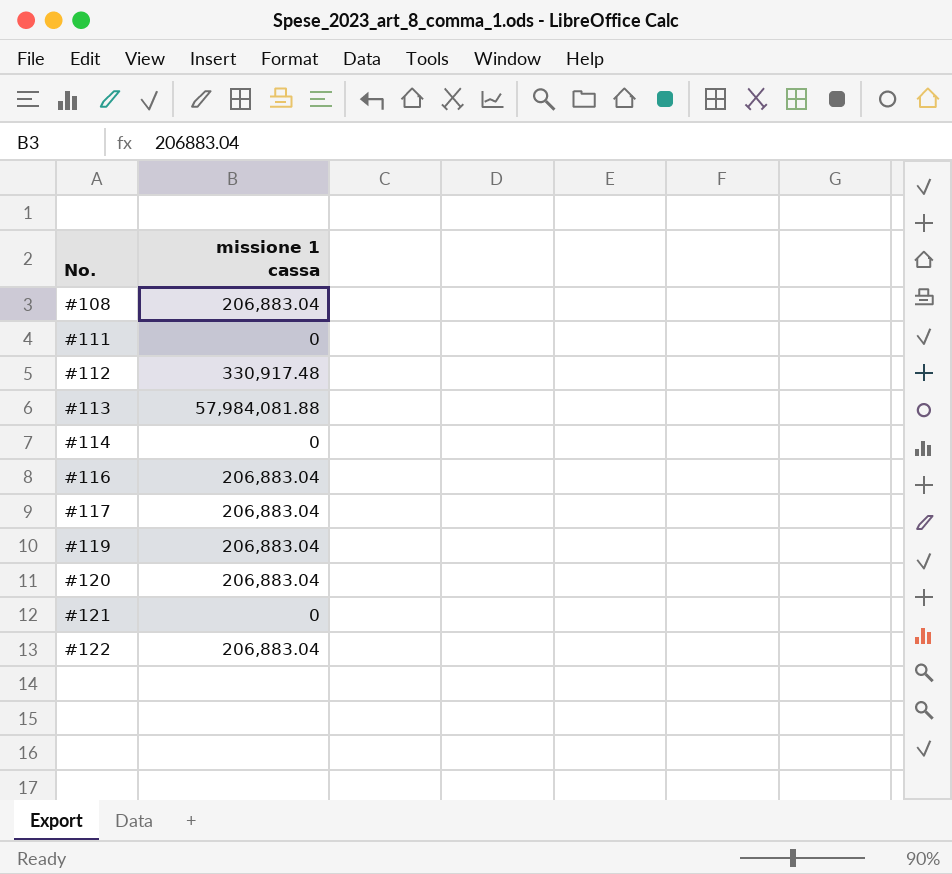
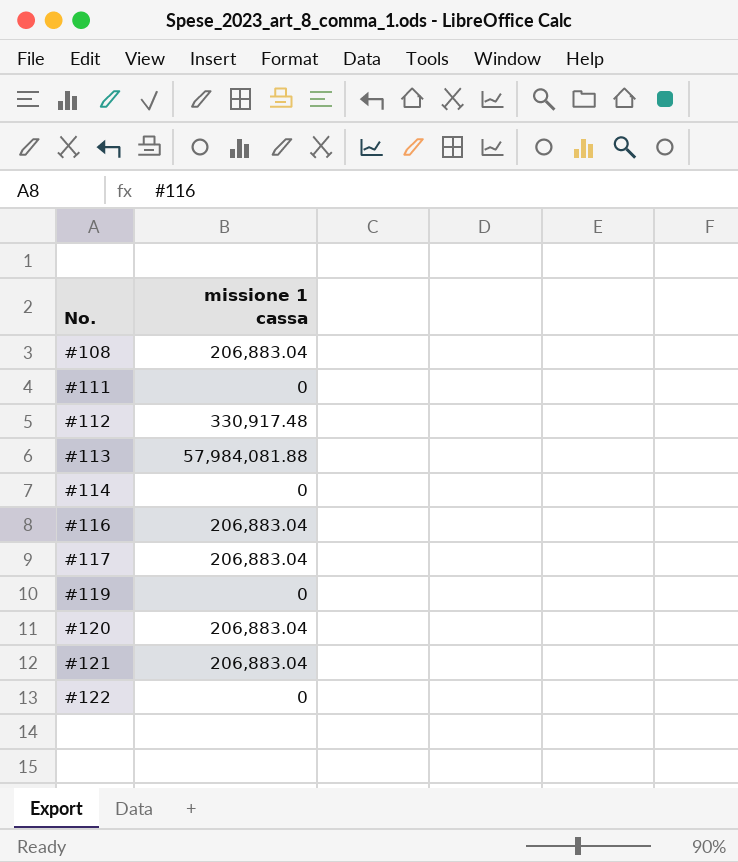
#119 | missione 1 cassa: 206,883.04 -> 0
#121 | missione 1 cassa: 0 -> 206,883.04
#122 | missione 1 cassa: 206,883.04 -> 0

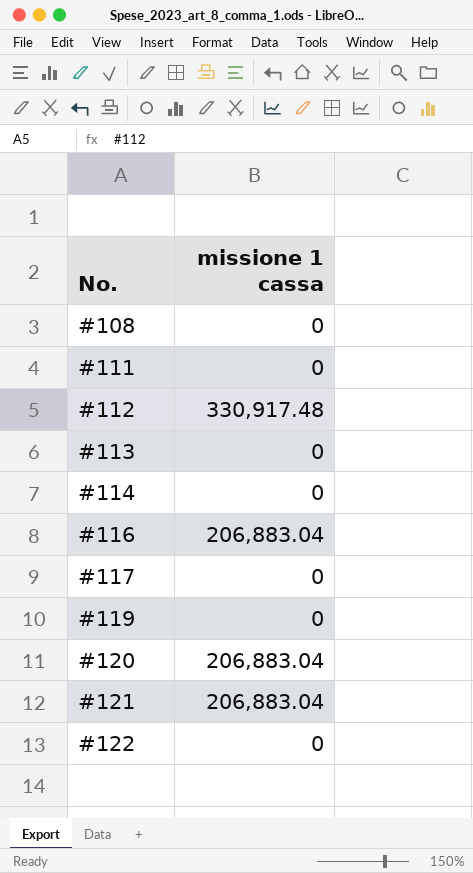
#108 | missione 1 cassa: 206,883.04 -> 0
#113 | missione 1 cassa: 57,984,081.88 -> 0
#117 | missione 1 cassa: 206,883.04 -> 0

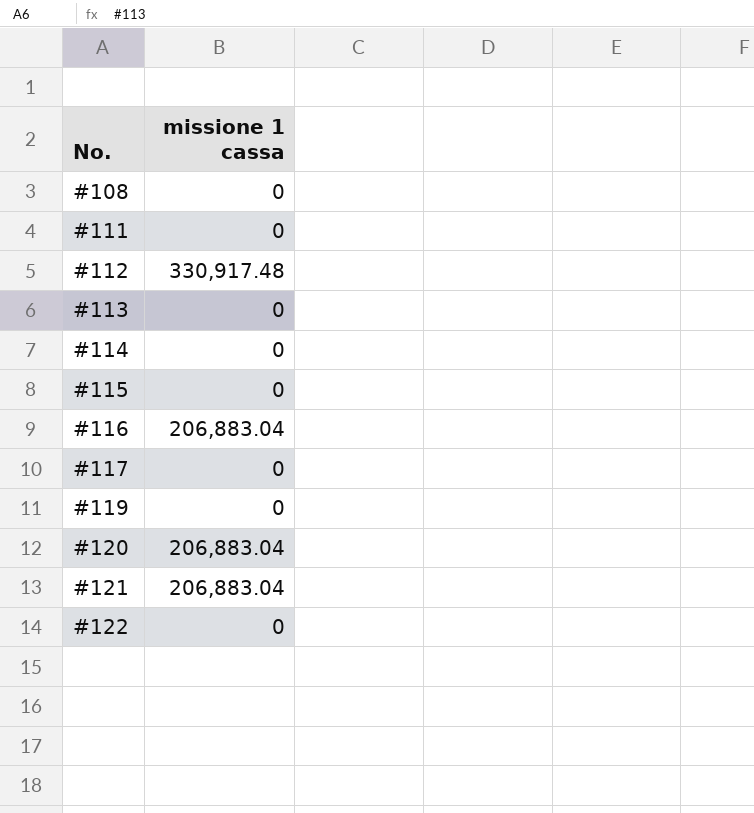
row #115: none -> 0

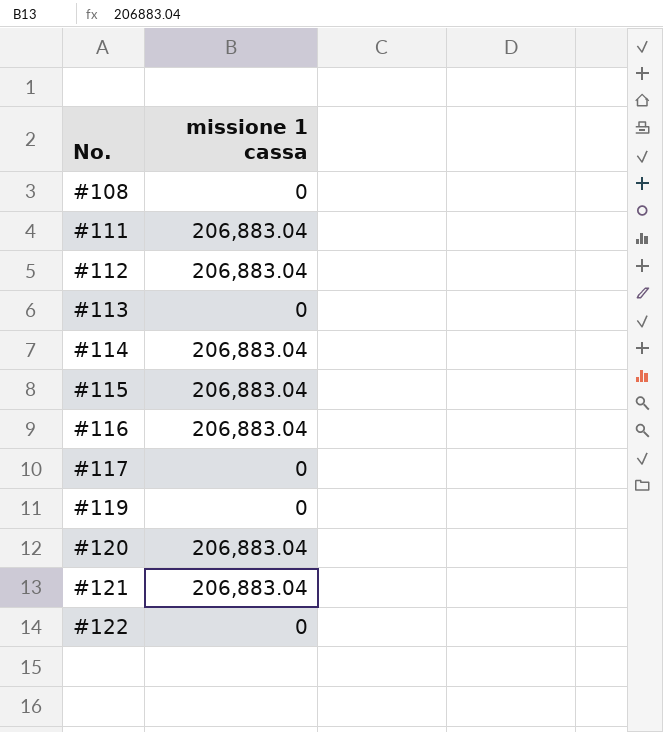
#111 | missione 1 cassa: 0 -> 206,883.04
#112 | missione 1 cassa: 330,917.48 -> 206,883.04
#114 | missione 1 cassa: 0 -> 206,883.04
#115 | missione 1 cassa: 0 -> 206,883.04

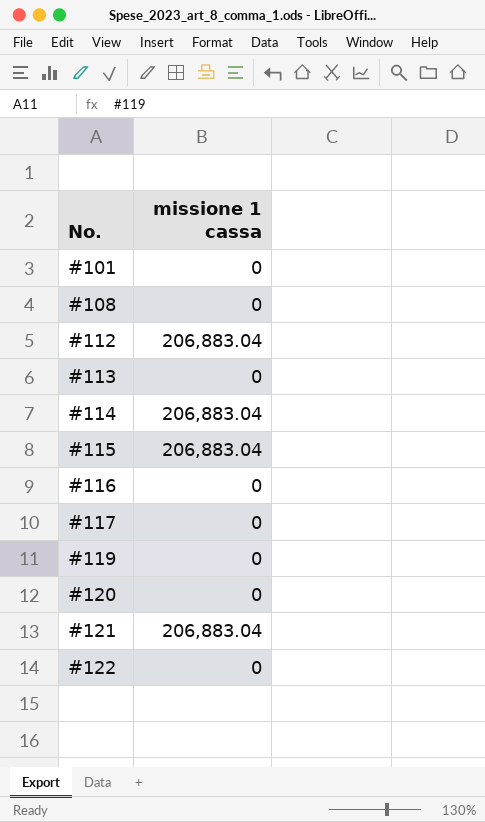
row #111: 206,883.04 -> none
row #101: none -> 0
#116 | missione 1 cassa: 206,883.04 -> 0
#120 | missione 1 cassa: 206,883.04 -> 0

